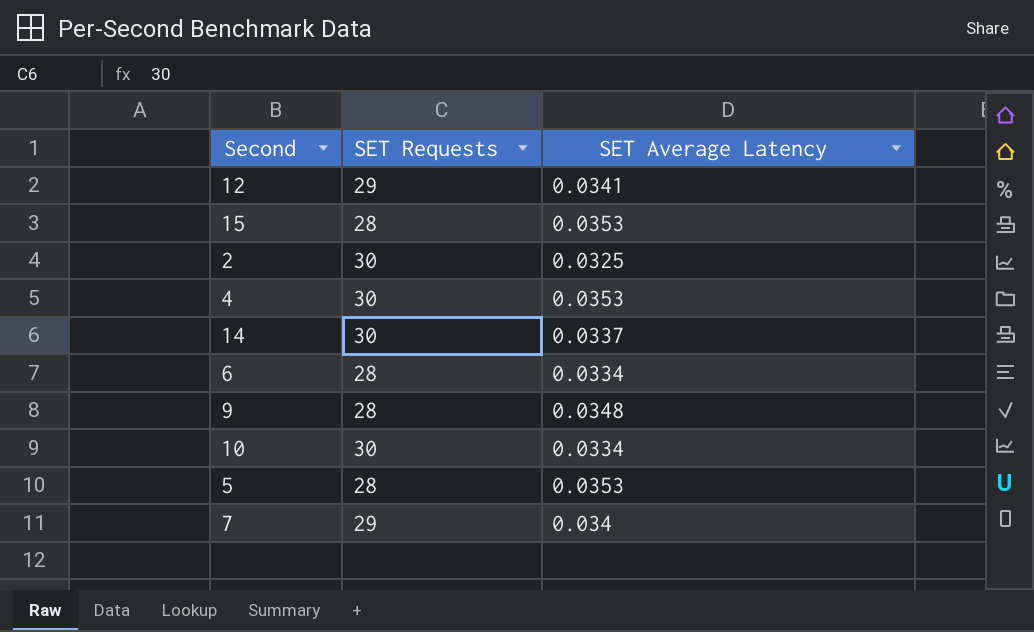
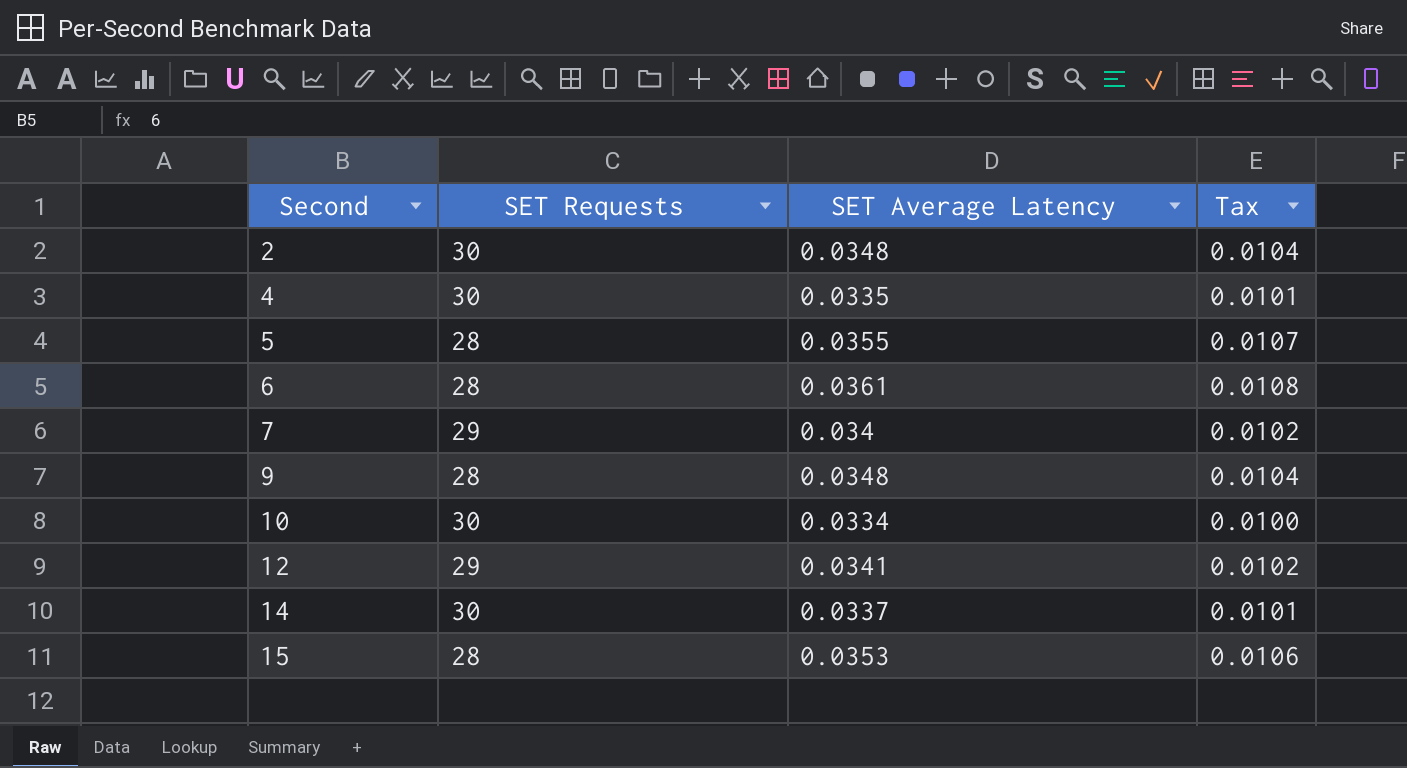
row order: none -> Second ascending
column Tax | formula: none -> [SET Average Latency] * 0.3
2 | SET Average Latency: 0.0325 -> 0.0348
4 | SET Average Latency: 0.0353 -> 0.0335
5 | SET Average Latency: 0.0353 -> 0.0355
6 | SET Average Latency: 0.0334 -> 0.0361

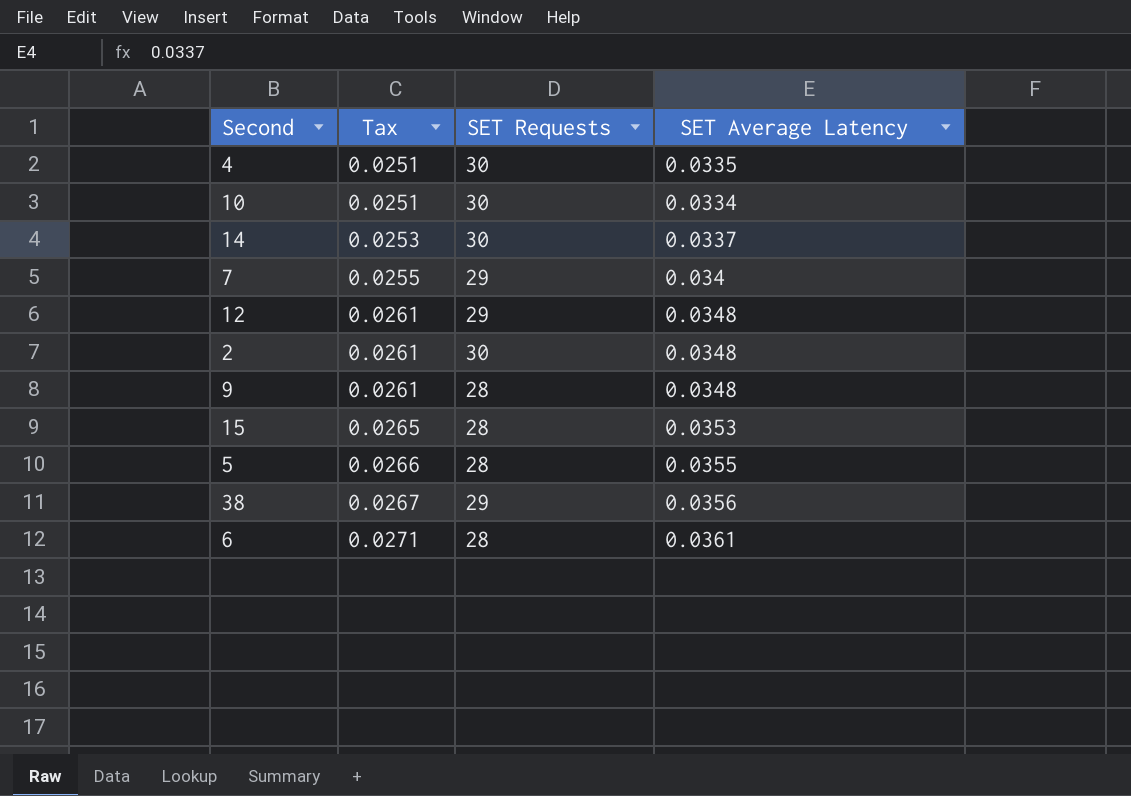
row order: Second ascending -> Tax ascending
column Tax | formula: [SET Average Latency] * 0.3 -> [SET Average Latency] * 0.75
column Tax | position: 4 -> 2
12 | SET Average Latency: 0.0341 -> 0.0348
row 38: none -> 0.0267 | 29 | 0.0356

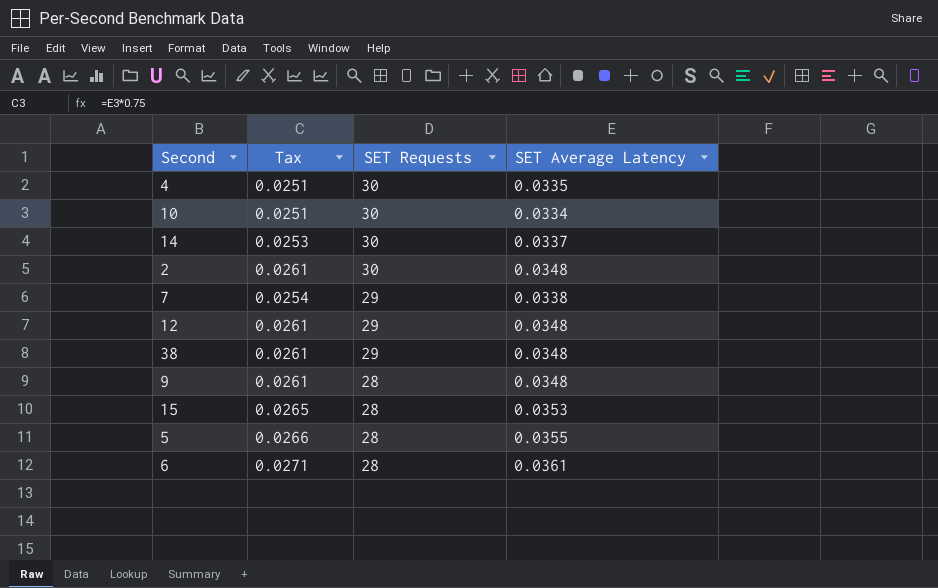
row order: Tax ascending -> SET Requests descending
7 | Tax: 0.0255 -> 0.0254
7 | SET Average Latency: 0.034 -> 0.0338
38 | Tax: 0.0267 -> 0.0261
38 | SET Average Latency: 0.0356 -> 0.0348

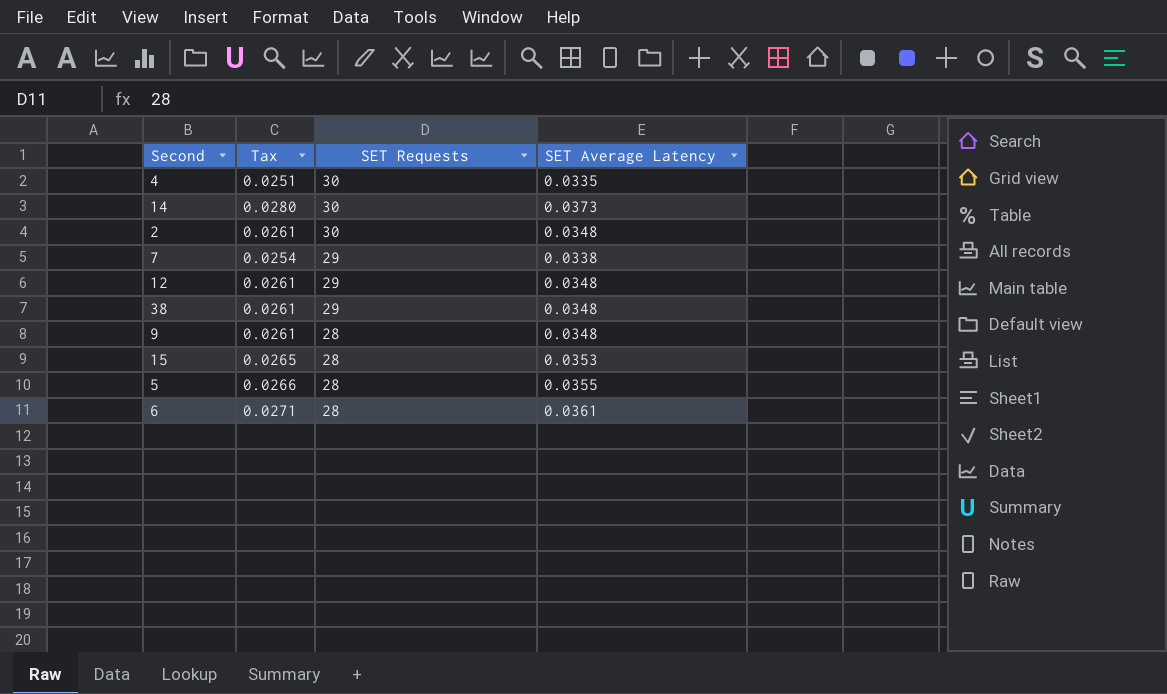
row 10: 0.0251 | 30 | 0.0334 -> none
14 | Tax: 0.0253 -> 0.0280
14 | SET Average Latency: 0.0337 -> 0.0373

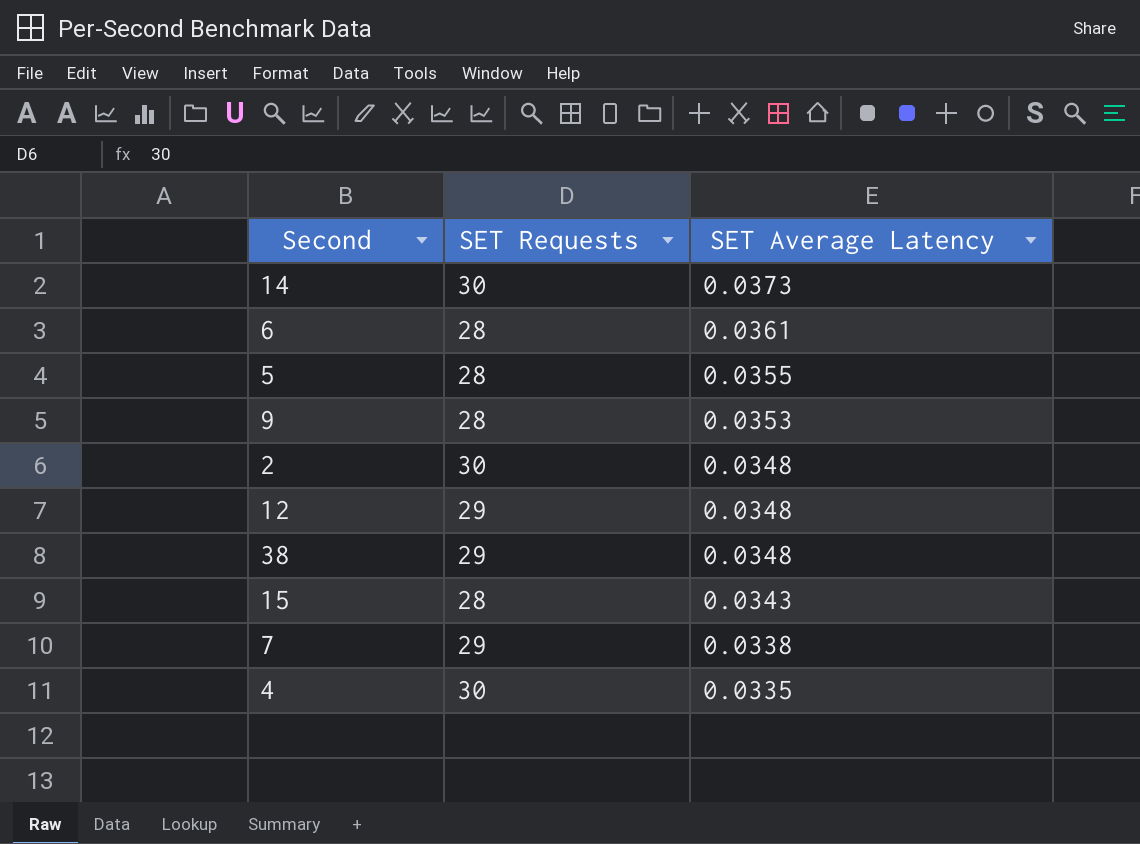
row order: SET Requests descending -> SET Average Latency descending
column Tax | formula: [SET Average Latency] * 0.75 -> none
9 | SET Average Latency: 0.0348 -> 0.0353
15 | SET Average Latency: 0.0353 -> 0.0343

